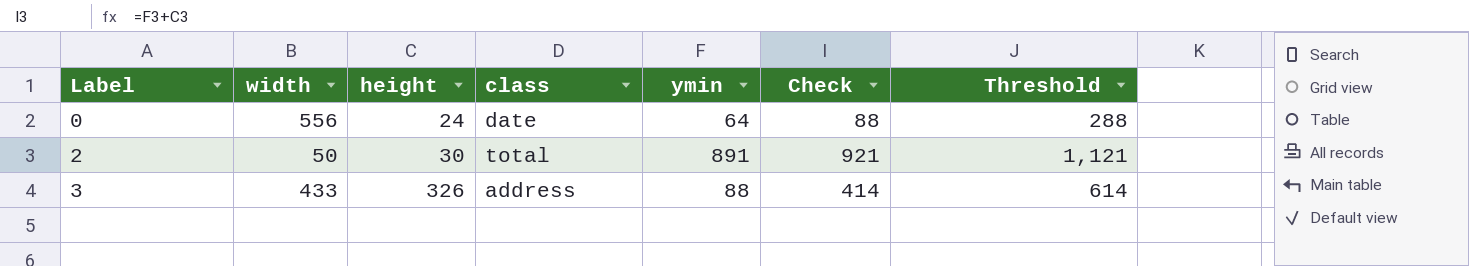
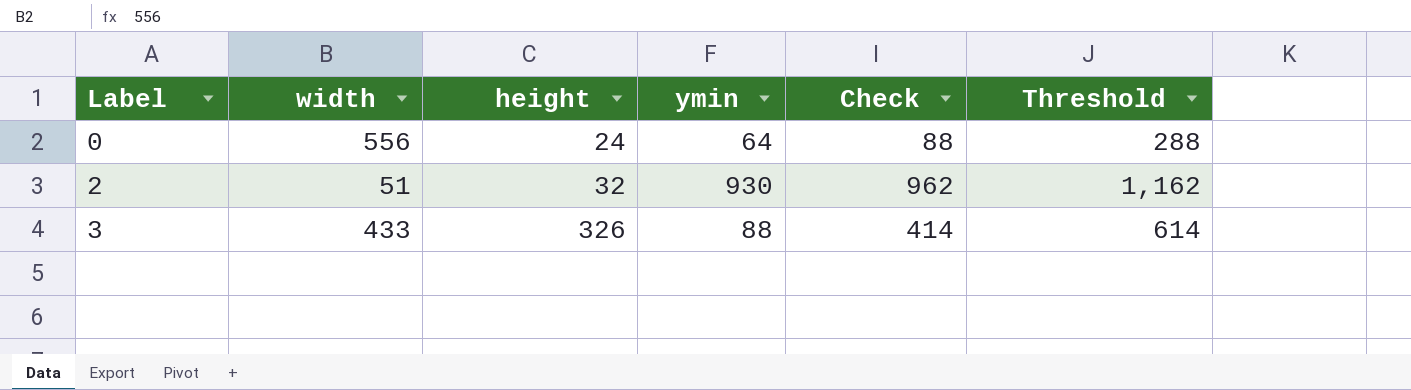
column class | position: 4 -> none
2 | width: 50 -> 51
2 | height: 30 -> 32
2 | ymin: 891 -> 930
2 | Check: 921 -> 962
2 | Threshold: 1,121 -> 1,162

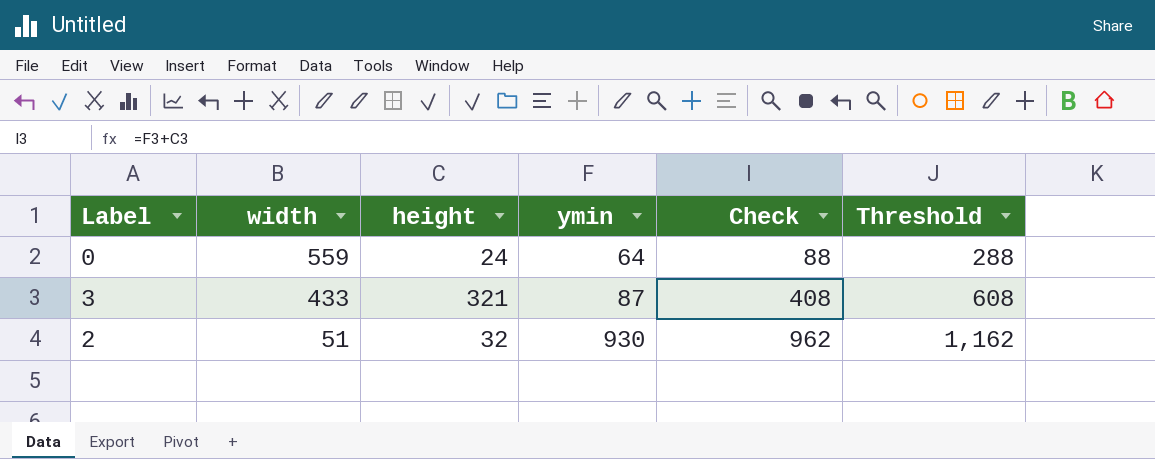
row order: Label ascending -> width descending
0 | width: 556 -> 559
3 | height: 326 -> 321
3 | ymin: 88 -> 87
3 | Check: 414 -> 408
3 | Threshold: 614 -> 608

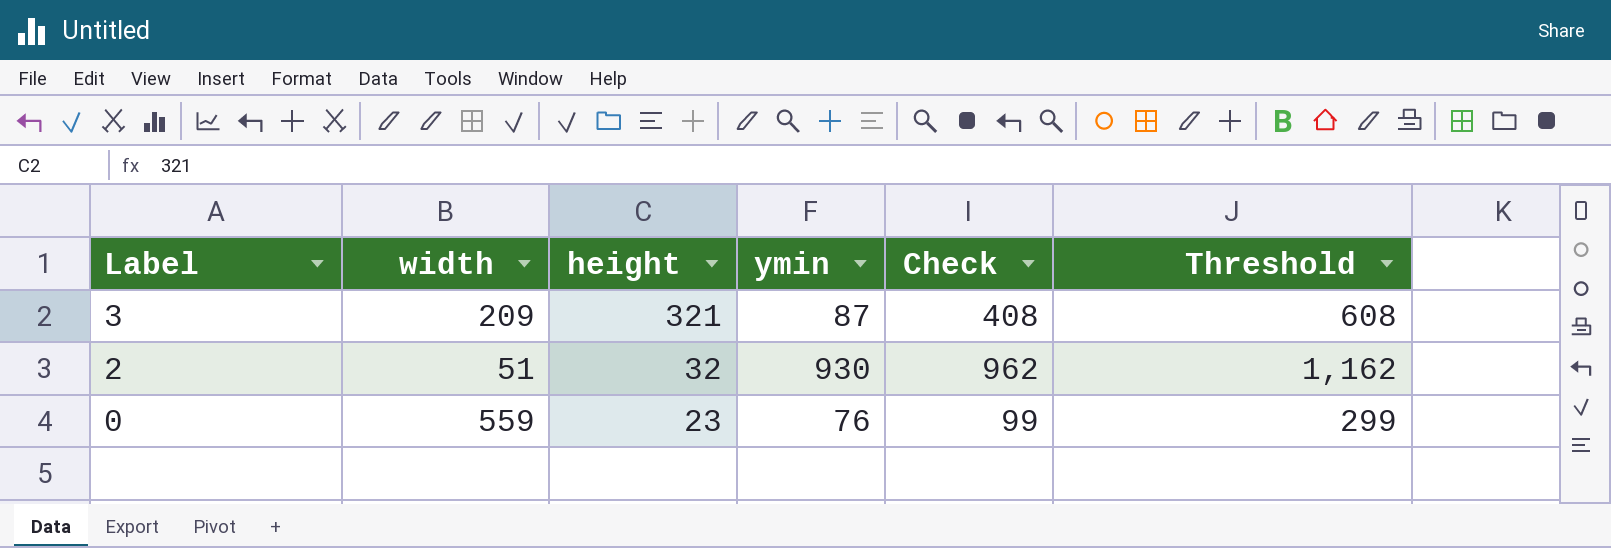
row order: width descending -> Label descending
3 | width: 433 -> 209
0 | height: 24 -> 23
0 | ymin: 64 -> 76
0 | Check: 88 -> 99
0 | Threshold: 288 -> 299

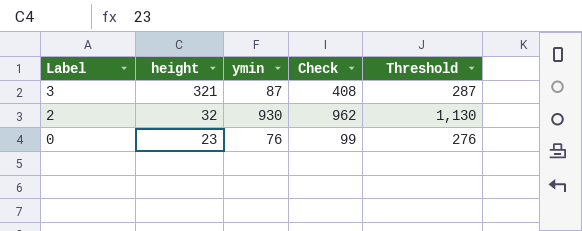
column width | position: 2 -> none
column Threshold | formula: [Check] + 200 -> [ymin] + 200

